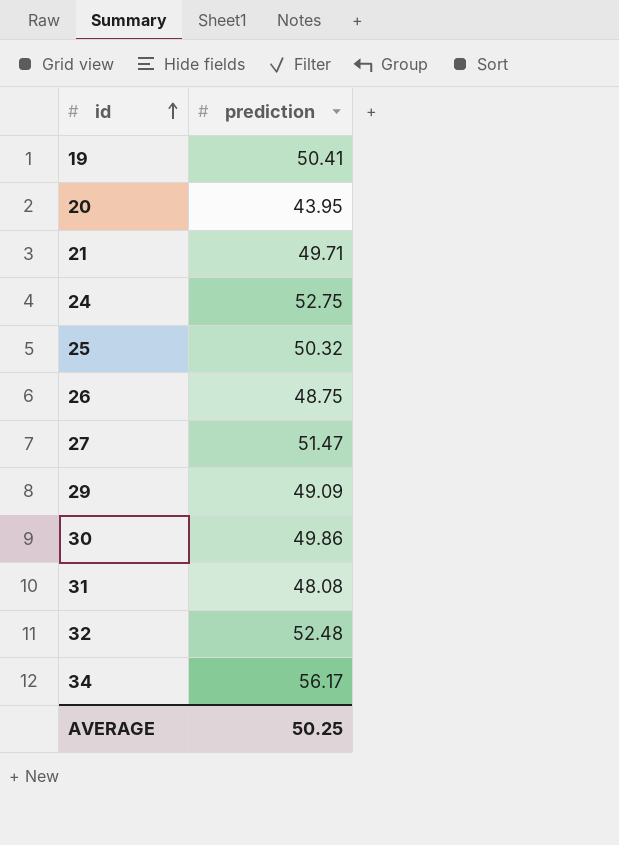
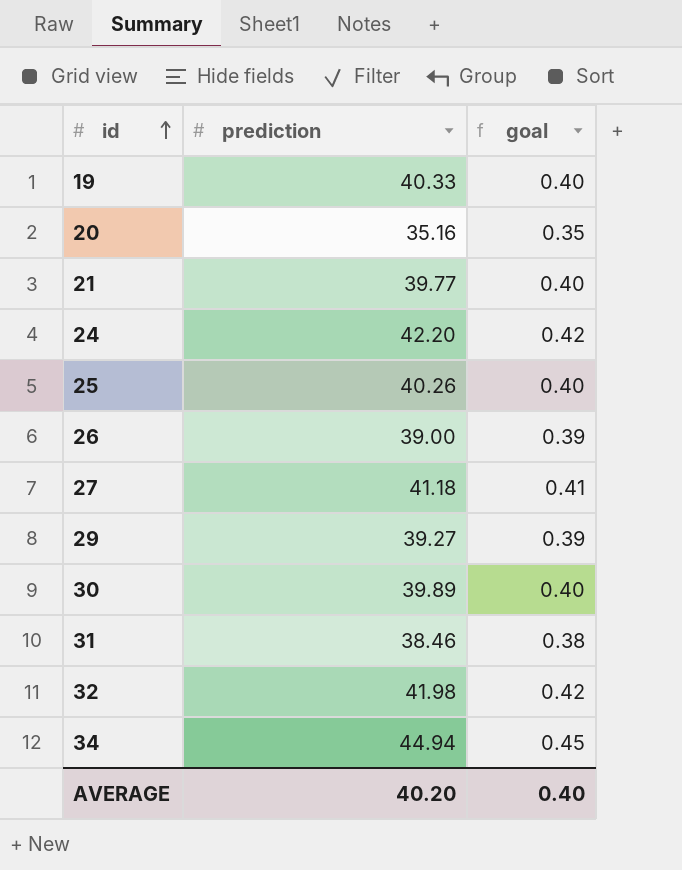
column goal | formula: none -> [prediction] * 0.01
19 | prediction: 50.41 -> 40.33
20 | prediction: 43.95 -> 35.16
21 | prediction: 49.71 -> 39.77
24 | prediction: 52.75 -> 42.20
25 | prediction: 50.32 -> 40.26
26 | prediction: 48.75 -> 39.00
27 | prediction: 51.47 -> 41.18
29 | prediction: 49.09 -> 39.27
30 | prediction: 49.86 -> 39.89
31 | prediction: 48.08 -> 38.46
32 | prediction: 52.48 -> 41.98
34 | prediction: 56.17 -> 44.94
AVERAGE | prediction: 50.25 -> 40.20

